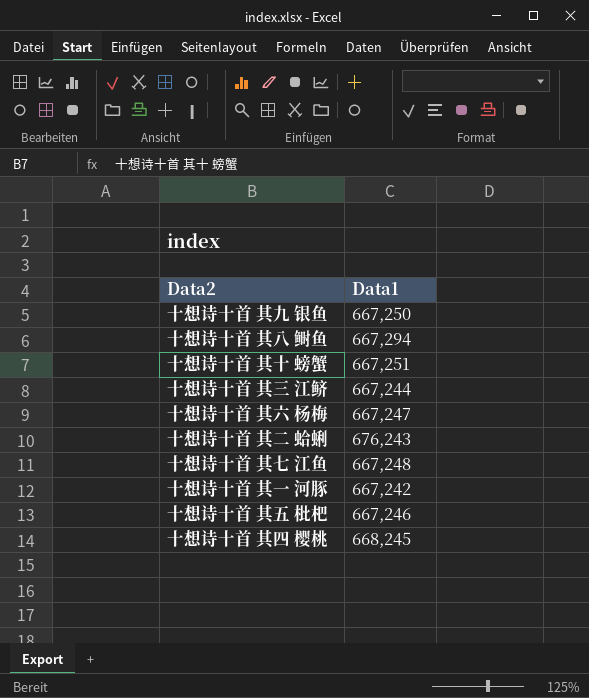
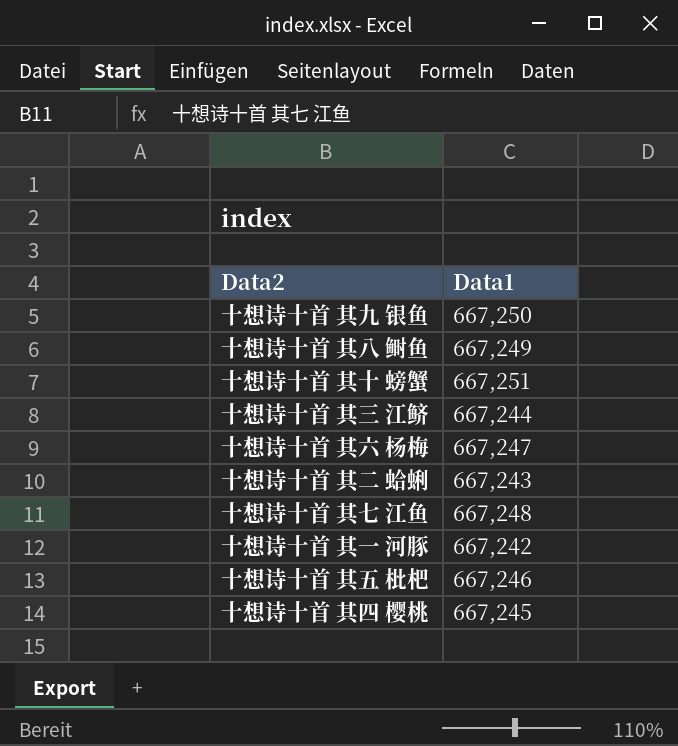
十想诗十首 其八 鲥鱼 | Data1: 667,294 -> 667,249
十想诗十首 其二 蛤蜊 | Data1: 676,243 -> 667,243
十想诗十首 其四 樱桃 | Data1: 668,245 -> 667,245

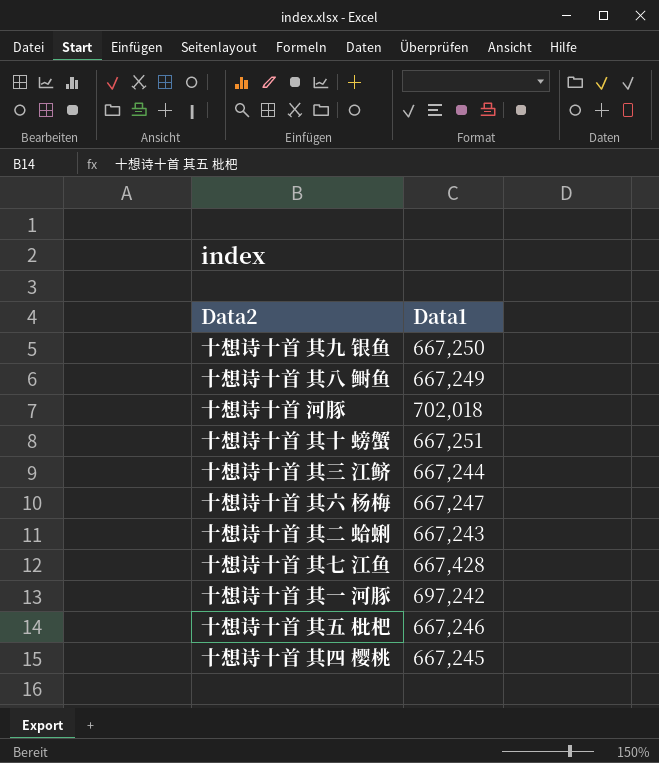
row 十想诗十首 河豚: none -> 702,018
十想诗十首 其七 江鱼 | Data1: 667,248 -> 667,428
十想诗十首 其一 河豚 | Data1: 667,242 -> 697,242

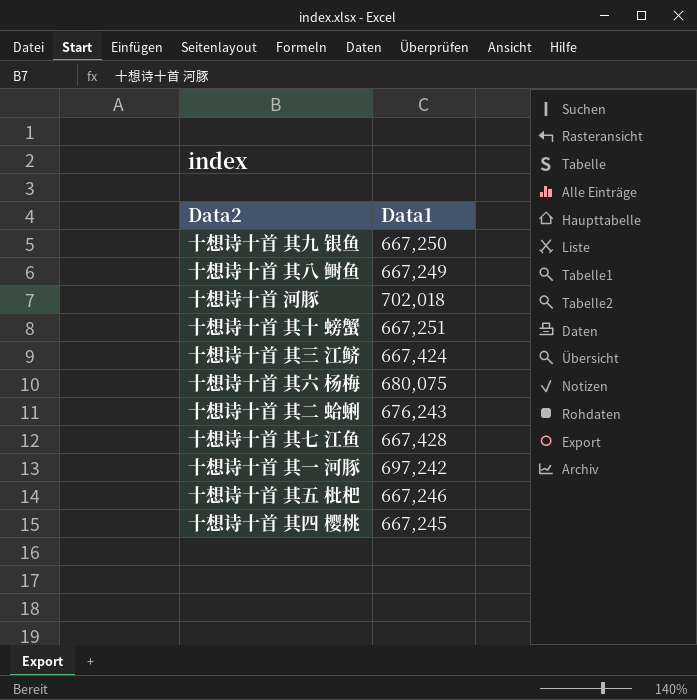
十想诗十首 其三 江鲚 | Data1: 667,244 -> 667,424
十想诗十首 其六 杨梅 | Data1: 667,247 -> 680,075
十想诗十首 其二 蛤蜊 | Data1: 667,243 -> 676,243

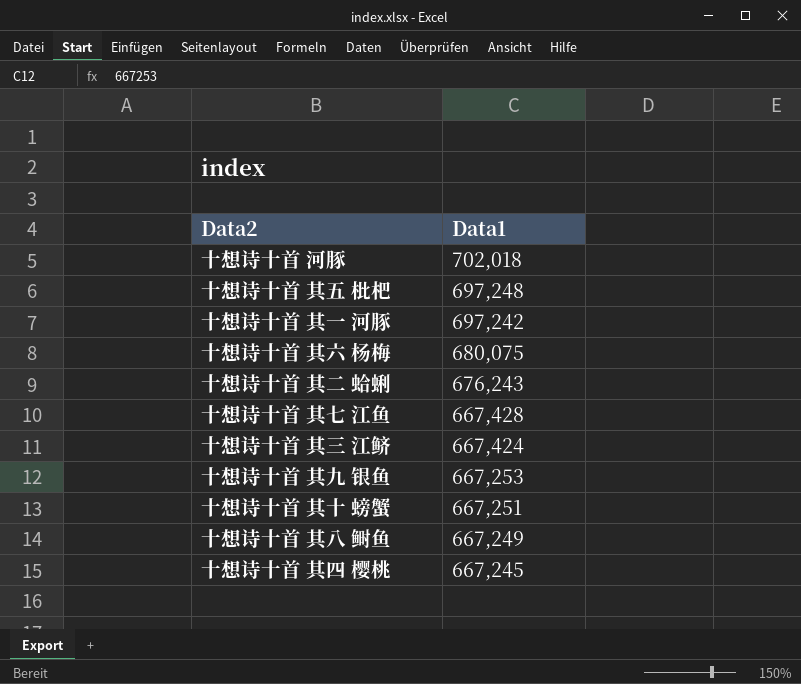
row order: none -> Data1 descending
十想诗十首 其五 枇杷 | Data1: 667,246 -> 697,248
十想诗十首 其九 银鱼 | Data1: 667,250 -> 667,253

